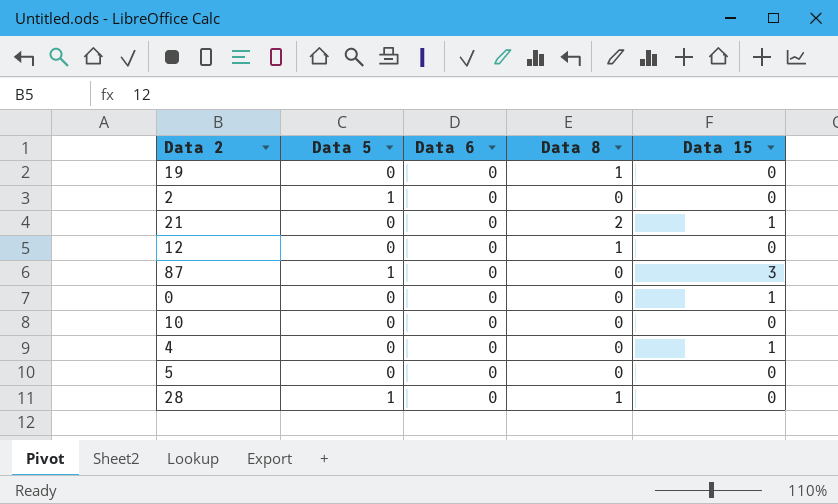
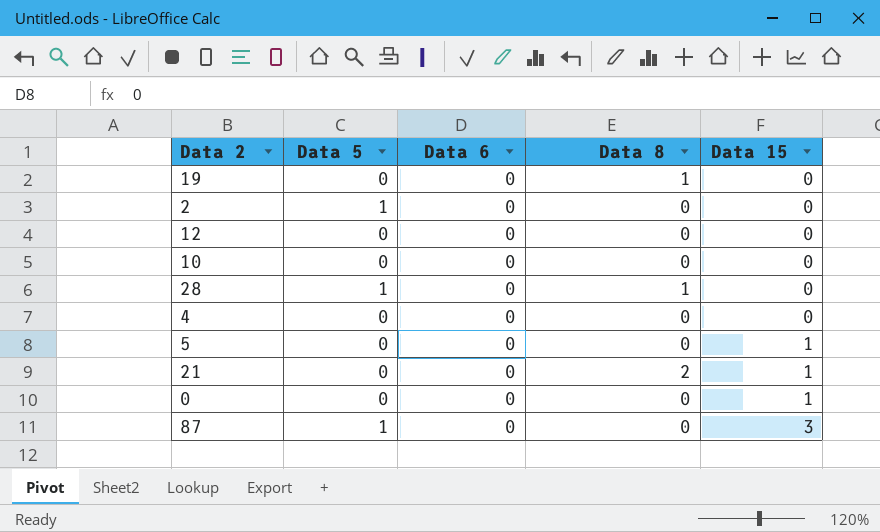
row order: none -> Data 15 ascending
12 | Data 8: 1 -> 0
4 | Data 15: 1 -> 0
5 | Data 15: 0 -> 1

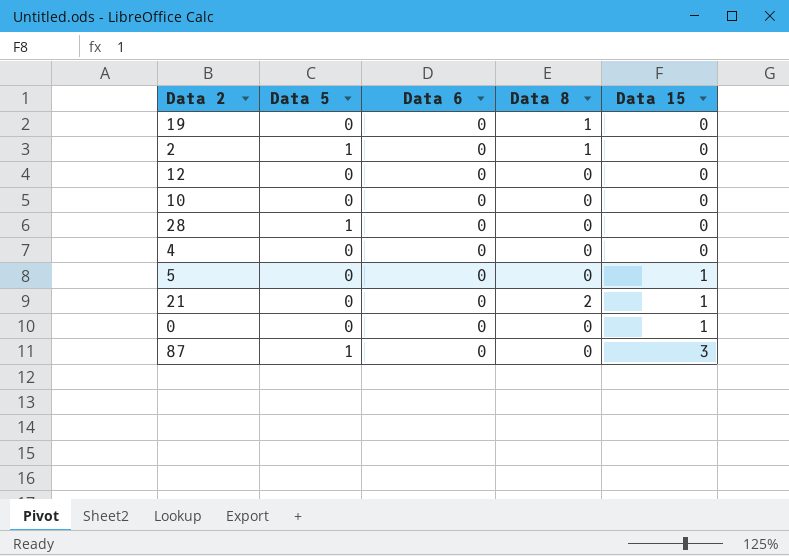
2 | Data 8: 0 -> 1
28 | Data 8: 1 -> 0

